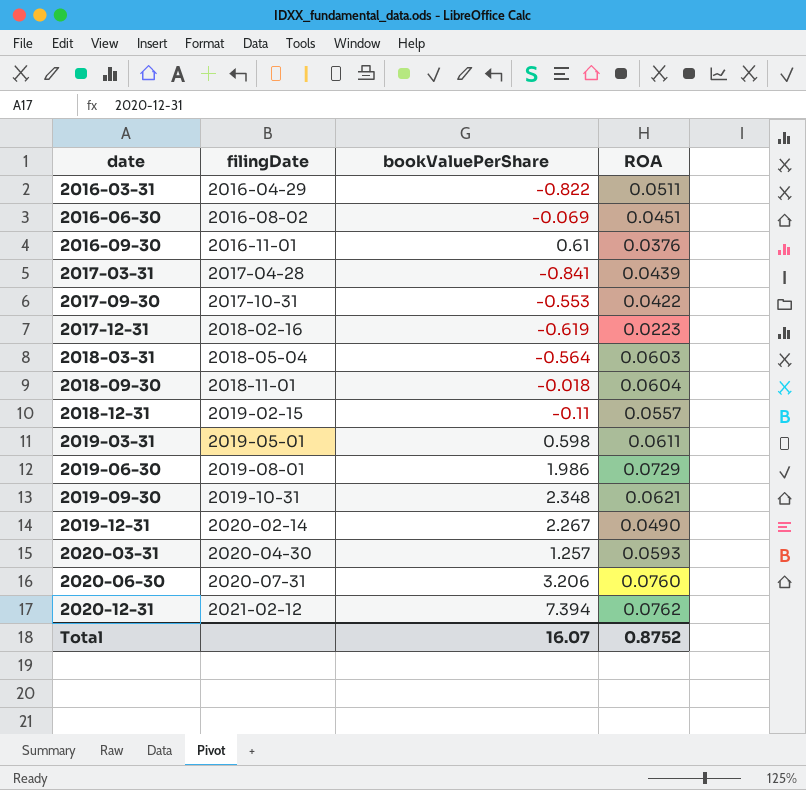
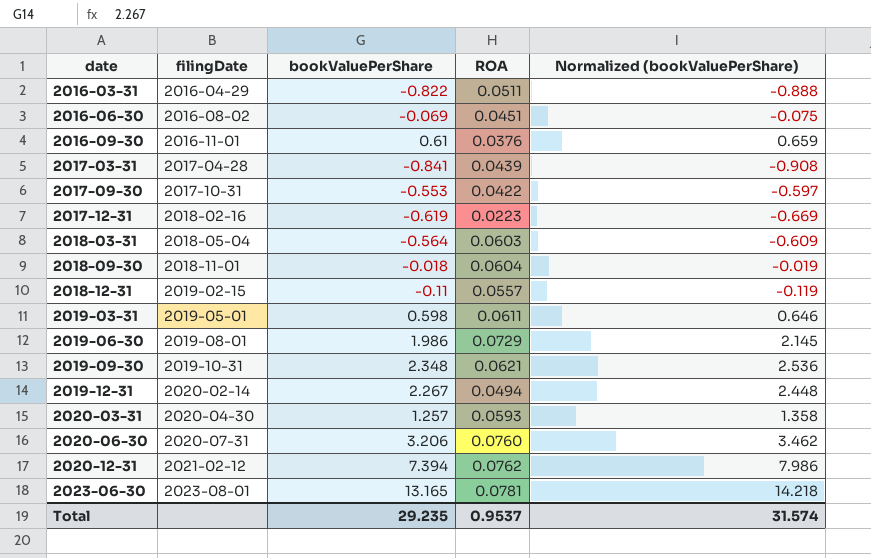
column Normalized (bookValuePerShare) | formula: none -> [bookValuePerShare] * 1.08
2019-12-31 | ROA: 0.0490 -> 0.0494
row 2023-06-30: none -> 2023-08-01 | 13.165 | 0.0781 | 14.218
Total | bookValuePerShare: 16.07 -> 29.235
Total | ROA: 0.8752 -> 0.9537

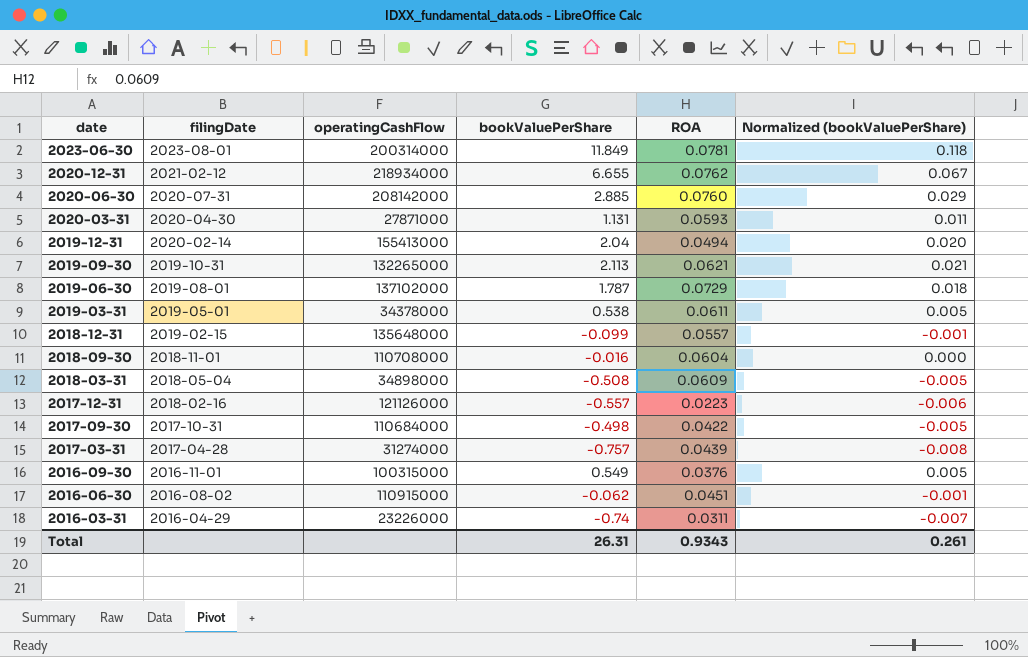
row order: date ascending -> date descending
column operatingCashFlow | position: none -> 3
column Normalized (bookValuePerShare) | formula: [bookValuePerShare] * 1.08 -> [bookValuePerShare] * 0.01
2023-06-30 | bookValuePerShare: 13.165 -> 11.849
2020-12-31 | bookValuePerShare: 7.394 -> 6.655
2020-06-30 | bookValuePerShare: 3.206 -> 2.885
2020-03-31 | bookValuePerShare: 1.257 -> 1.131
2019-12-31 | bookValuePerShare: 2.267 -> 2.04
2019-09-30 | bookValuePerShare: 2.348 -> 2.113
2019-06-30 | bookValuePerShare: 1.986 -> 1.787
2019-03-31 | bookValuePerShare: 0.598 -> 0.538
2018-12-31 | bookValuePerShare: -0.11 -> -0.099
2018-09-30 | bookValuePerShare: -0.018 -> -0.016
2018-03-31 | bookValuePerShare: -0.564 -> -0.508
2018-03-31 | ROA: 0.0603 -> 0.0609
2017-12-31 | bookValuePerShare: -0.619 -> -0.557
2017-09-30 | bookValuePerShare: -0.553 -> -0.498
2017-03-31 | bookValuePerShare: -0.841 -> -0.757
2016-09-30 | bookValuePerShare: 0.61 -> 0.549
2016-06-30 | bookValuePerShare: -0.069 -> -0.062
2016-03-31 | bookValuePerShare: -0.822 -> -0.74
2016-03-31 | ROA: 0.0511 -> 0.0311
Total | bookValuePerShare: 29.235 -> 26.31
Total | ROA: 0.9537 -> 0.9343
Total | Normalized (bookValuePerShare): 31.574 -> 0.261

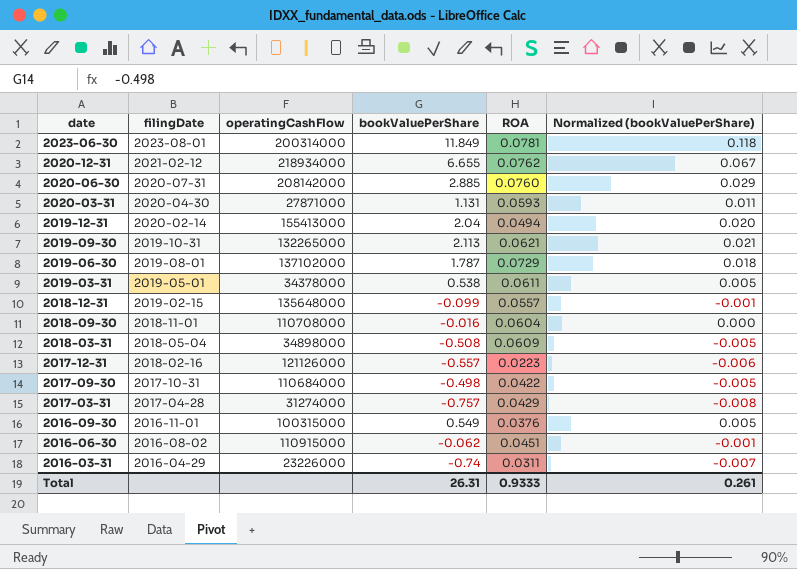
2017-03-31 | ROA: 0.0439 -> 0.0429
Total | ROA: 0.9343 -> 0.9333

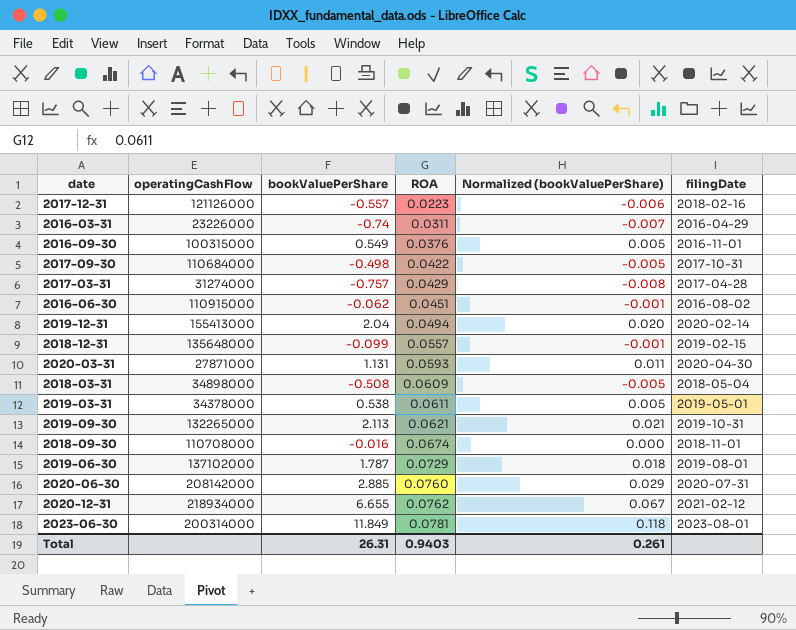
row order: date descending -> ROA ascending
column filingDate | position: 2 -> 6
2018-09-30 | ROA: 0.0604 -> 0.0674
Total | ROA: 0.9333 -> 0.9403

